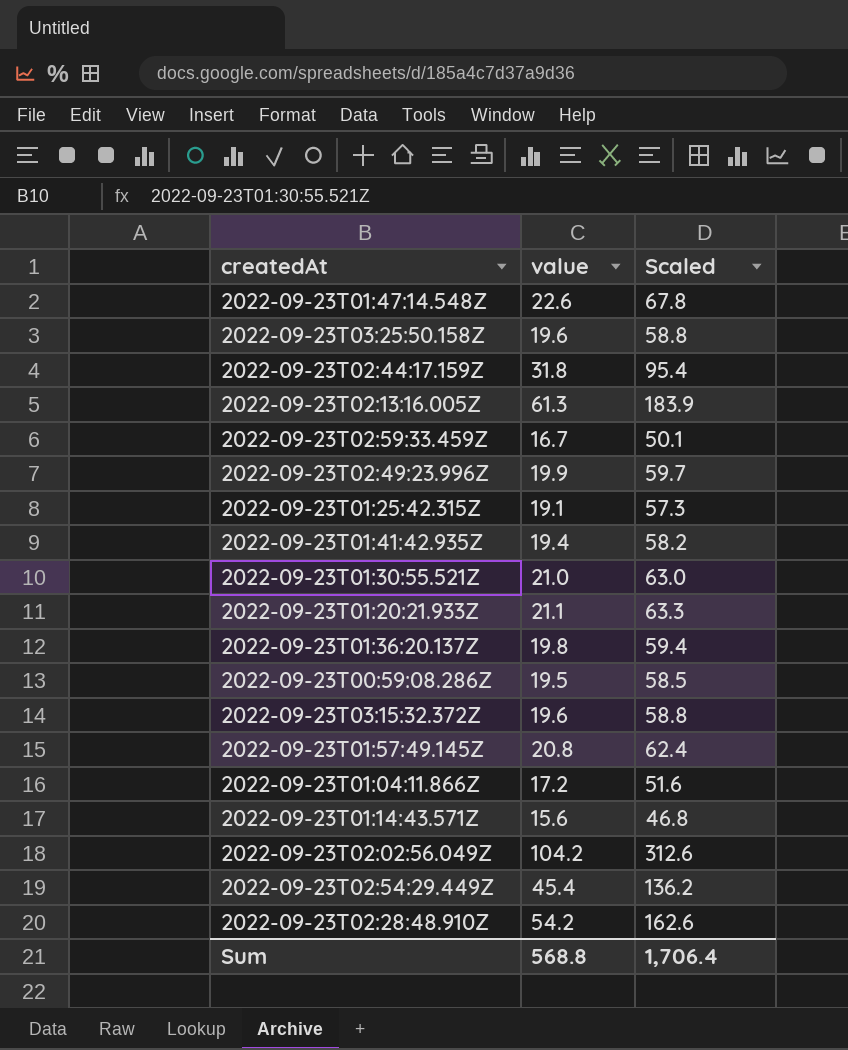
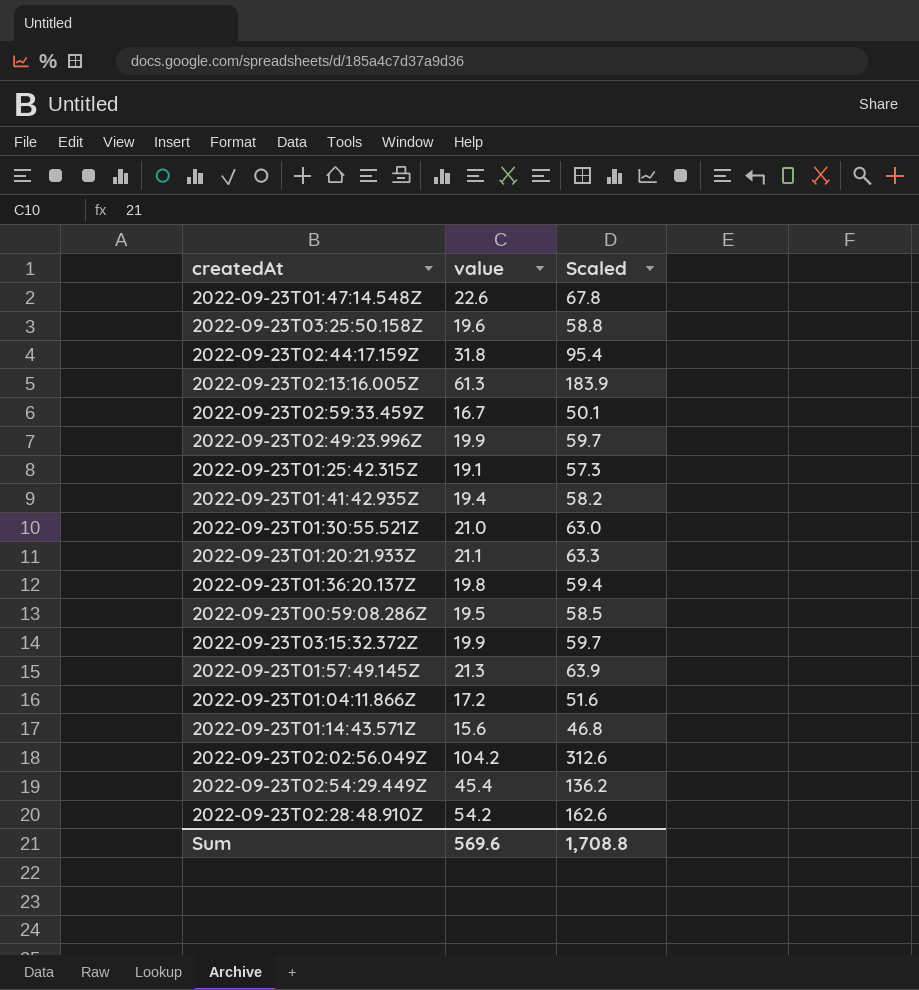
2022-09-23T03:15:32.372Z | value: 19.6 -> 19.9
2022-09-23T03:15:32.372Z | Scaled: 58.8 -> 59.7
2022-09-23T01:57:49.145Z | value: 20.8 -> 21.3
2022-09-23T01:57:49.145Z | Scaled: 62.4 -> 63.9
Sum | value: 568.8 -> 569.6
Sum | Scaled: 1,706.4 -> 1,708.8

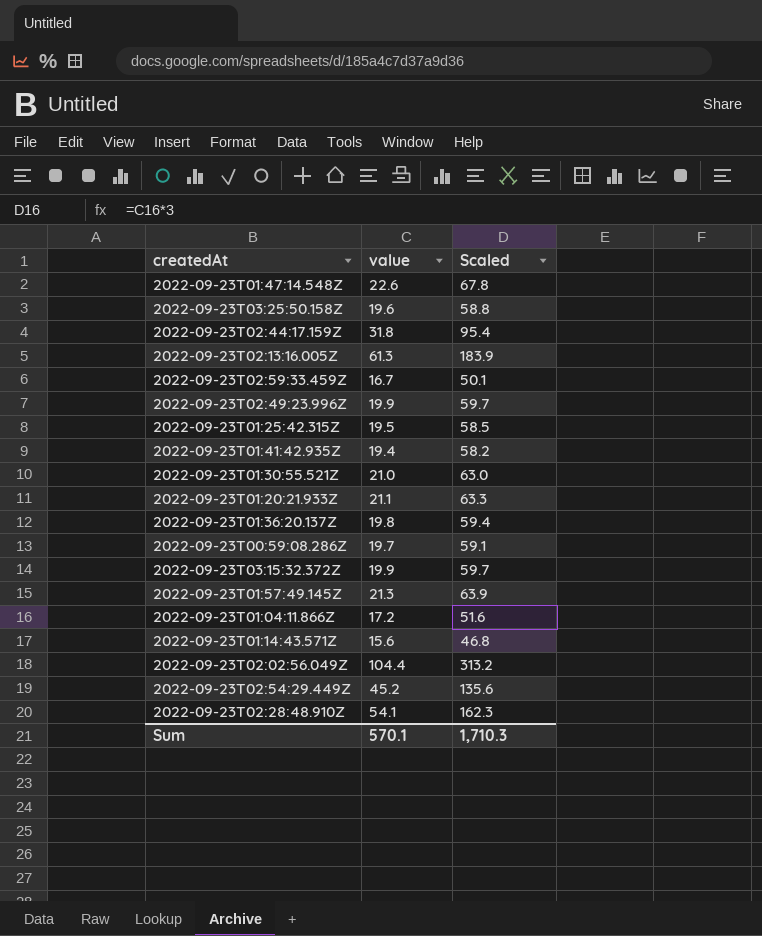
2022-09-23T01:25:42.315Z | value: 19.1 -> 19.5
2022-09-23T01:25:42.315Z | Scaled: 57.3 -> 58.5
2022-09-23T00:59:08.286Z | value: 19.5 -> 19.7
2022-09-23T00:59:08.286Z | Scaled: 58.5 -> 59.1
2022-09-23T02:02:56.049Z | value: 104.2 -> 104.4
2022-09-23T02:02:56.049Z | Scaled: 312.6 -> 313.2
2022-09-23T02:54:29.449Z | value: 45.4 -> 45.2
2022-09-23T02:54:29.449Z | Scaled: 136.2 -> 135.6
2022-09-23T02:28:48.910Z | value: 54.2 -> 54.1
2022-09-23T02:28:48.910Z | Scaled: 162.6 -> 162.3
Sum | value: 569.6 -> 570.1
Sum | Scaled: 1,708.8 -> 1,710.3

